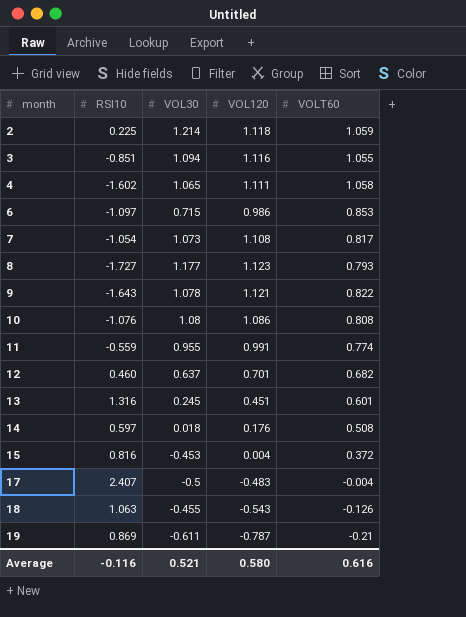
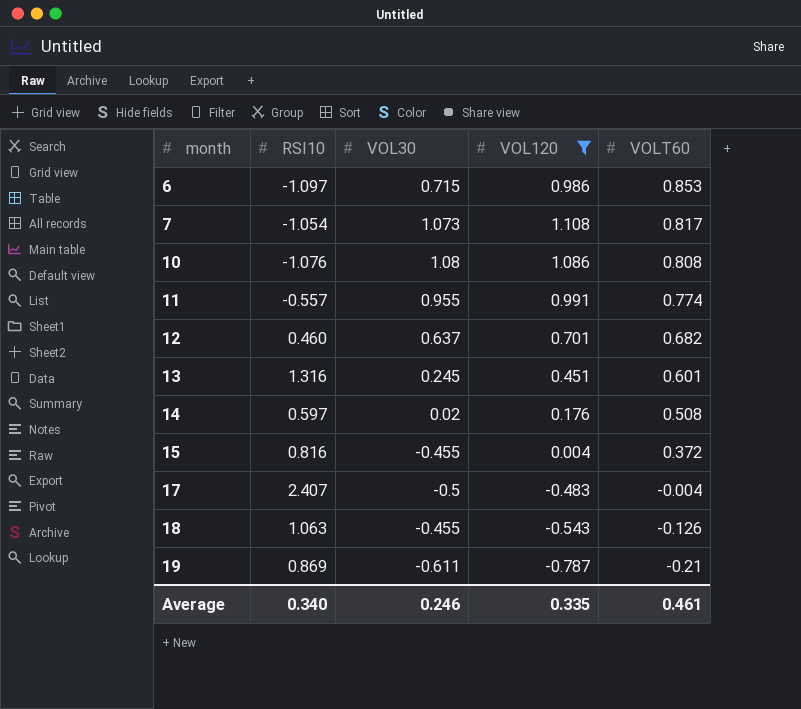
filter: none -> VOL120 <= 1.108
11 | RSI10: -0.559 -> -0.557
14 | VOL30: 0.018 -> 0.02
15 | VOL30: -0.453 -> -0.455
Average | RSI10: -0.116 -> 0.340
Average | VOL30: 0.521 -> 0.246
Average | VOL120: 0.580 -> 0.335
Average | VOLT60: 0.616 -> 0.461

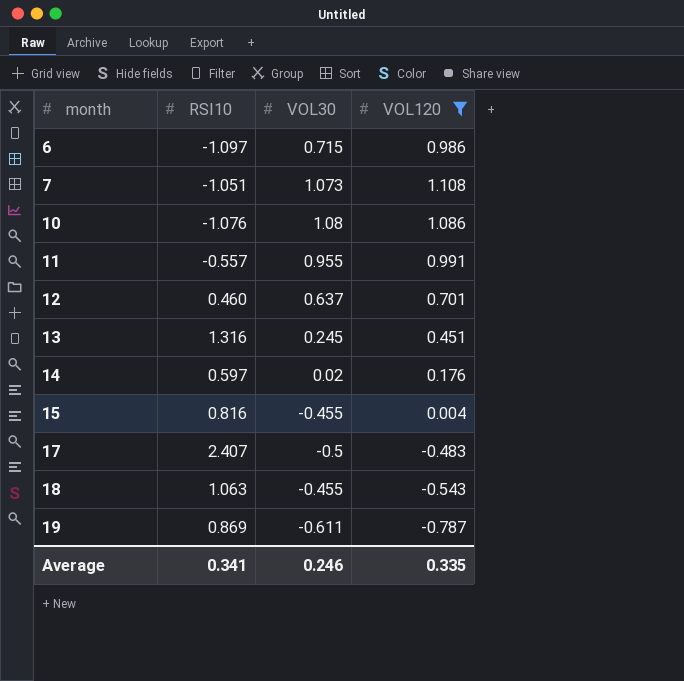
column VOLT60 | position: 5 -> none
7 | RSI10: -1.054 -> -1.051
Average | RSI10: 0.340 -> 0.341

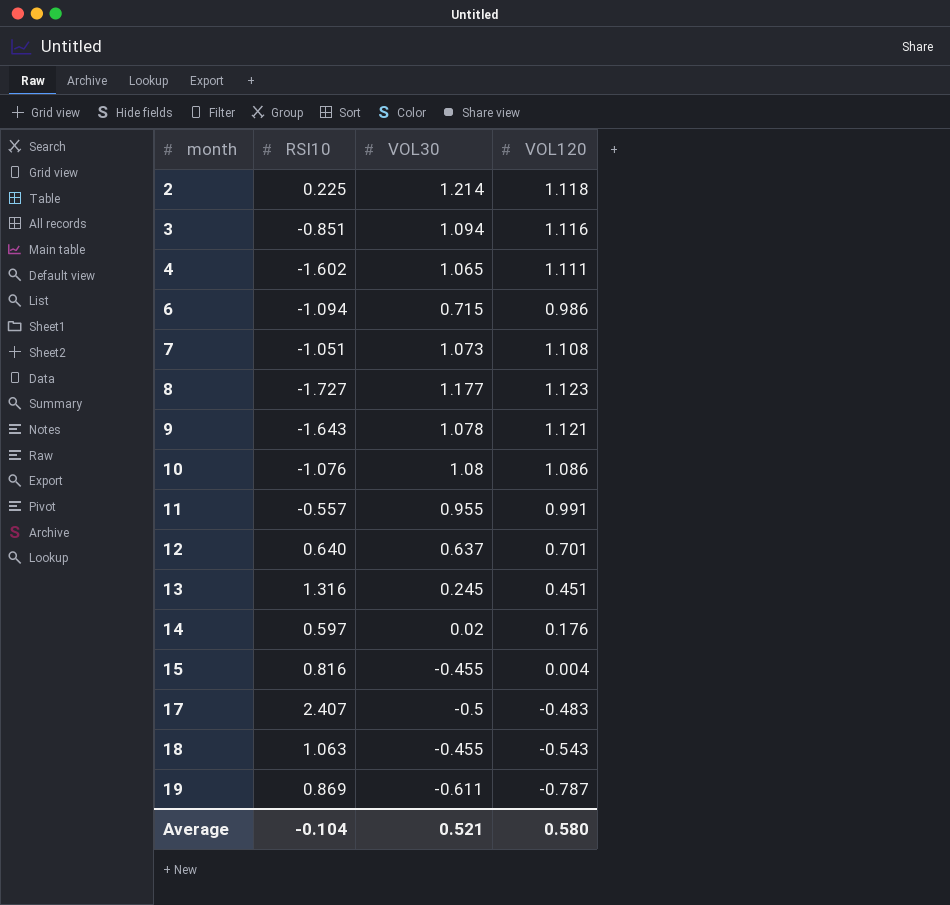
filter: VOL120 <= 1.108 -> none
6 | RSI10: -1.097 -> -1.094
12 | RSI10: 0.460 -> 0.640
Average | RSI10: 0.341 -> -0.104
Average | VOL30: 0.246 -> 0.521
Average | VOL120: 0.335 -> 0.580

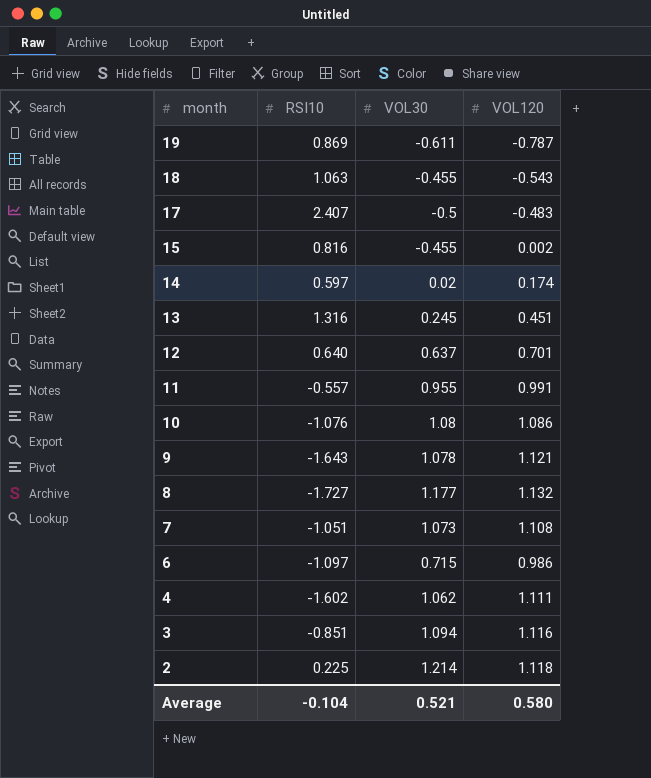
row order: month ascending -> month descending
15 | VOL120: 0.004 -> 0.002
14 | VOL120: 0.176 -> 0.174
8 | VOL120: 1.123 -> 1.132
6 | RSI10: -1.094 -> -1.097
4 | VOL30: 1.065 -> 1.062

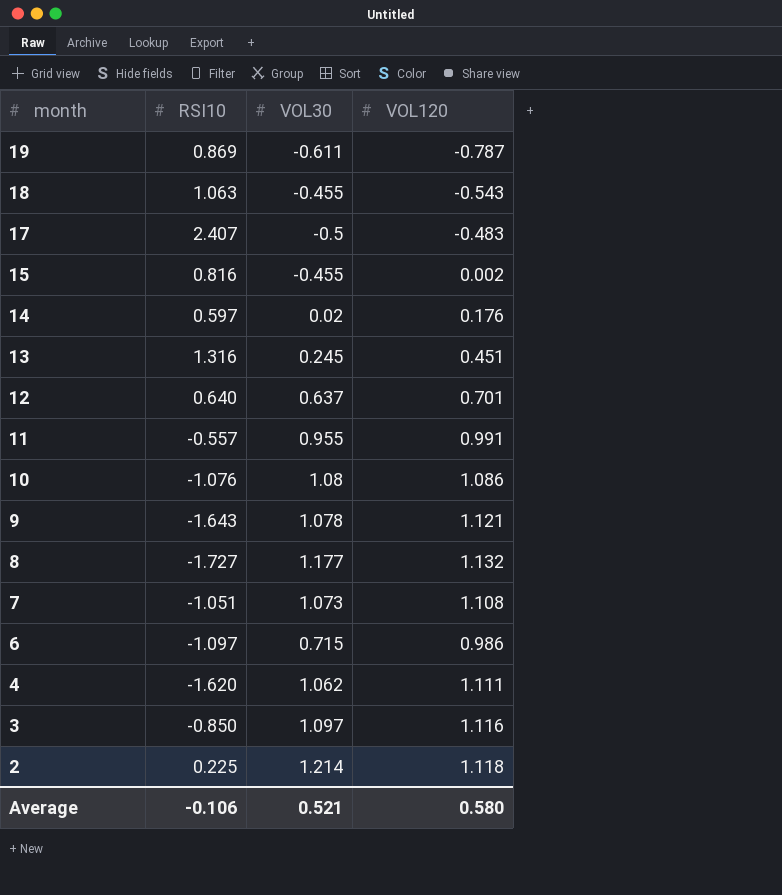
14 | VOL120: 0.174 -> 0.176
4 | RSI10: -1.602 -> -1.620
3 | RSI10: -0.851 -> -0.850
3 | VOL30: 1.094 -> 1.097
Average | RSI10: -0.104 -> -0.106

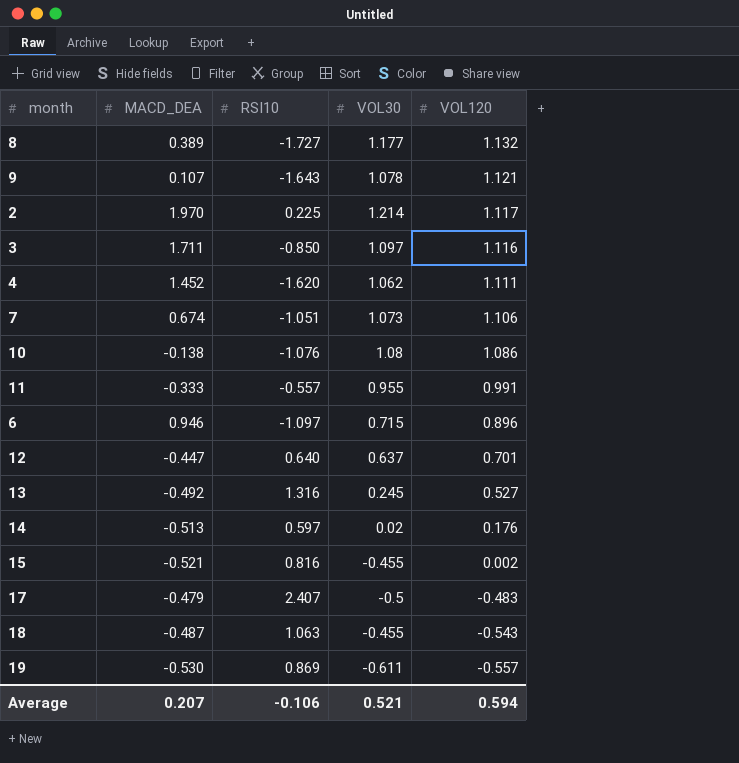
row order: month descending -> VOL120 descending
column MACD_DEA | position: none -> 2
2 | VOL120: 1.118 -> 1.117
7 | VOL120: 1.108 -> 1.106
6 | VOL120: 0.986 -> 0.896
13 | VOL120: 0.451 -> 0.527
19 | VOL120: -0.787 -> -0.557
Average | VOL120: 0.580 -> 0.594

